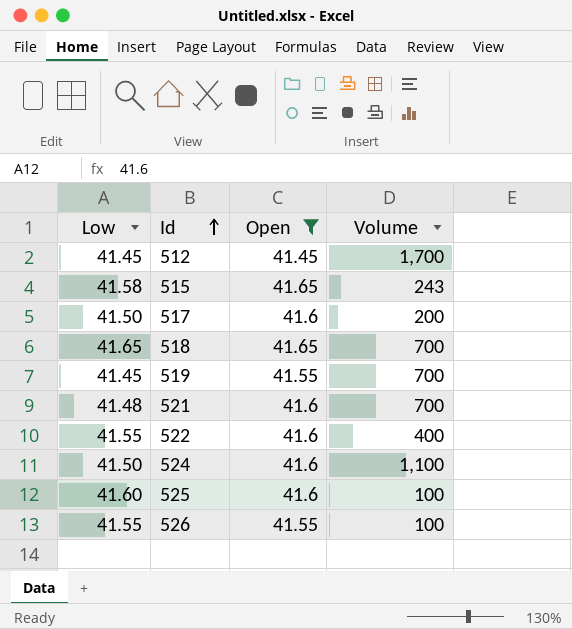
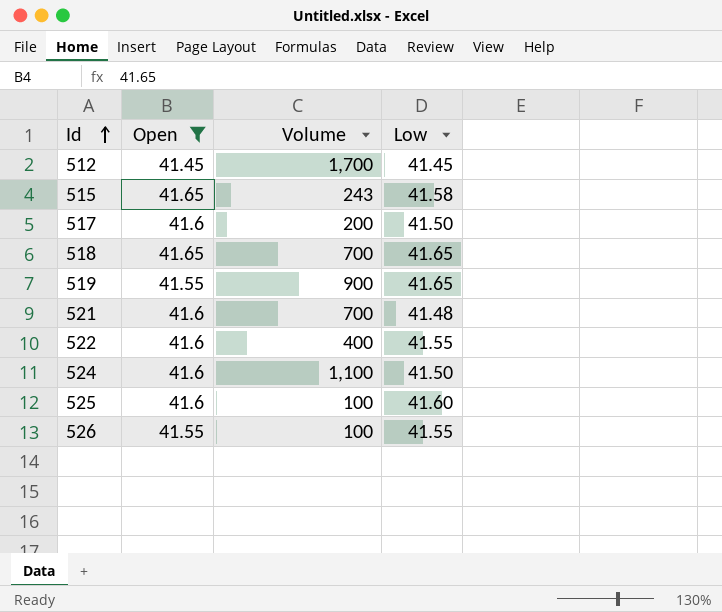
column Low | position: 1 -> 4
519 | Volume: 700 -> 900
519 | Low: 41.45 -> 41.65

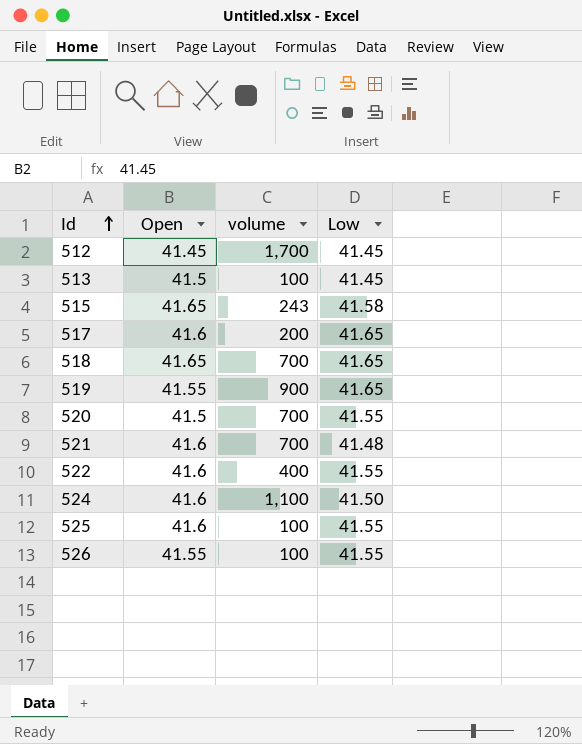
filter: Open != 41.5 -> none
column name: Volume -> volume
517 | Low: 41.50 -> 41.65
525 | Low: 41.60 -> 41.55

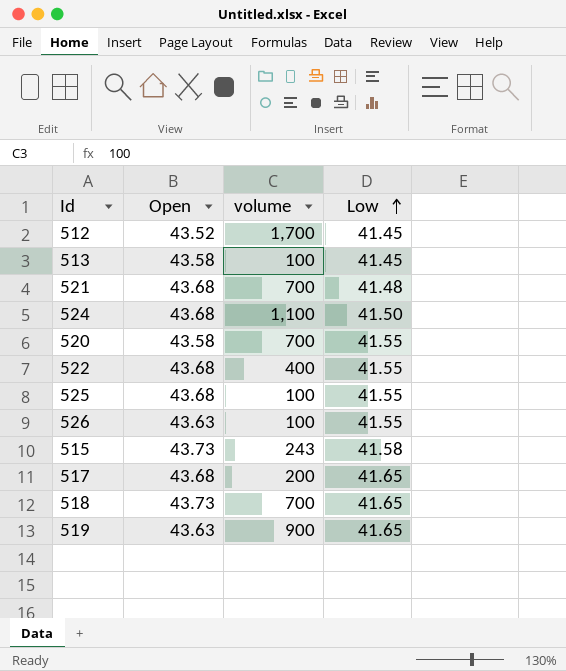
row order: Id ascending -> Low ascending
512 | Open: 41.45 -> 43.52
513 | Open: 41.5 -> 43.58
521 | Open: 41.6 -> 43.68
524 | Open: 41.6 -> 43.68
520 | Open: 41.5 -> 43.58
522 | Open: 41.6 -> 43.68
525 | Open: 41.6 -> 43.68
526 | Open: 41.55 -> 43.63
515 | Open: 41.65 -> 43.73
517 | Open: 41.6 -> 43.68
518 | Open: 41.65 -> 43.73
519 | Open: 41.55 -> 43.63

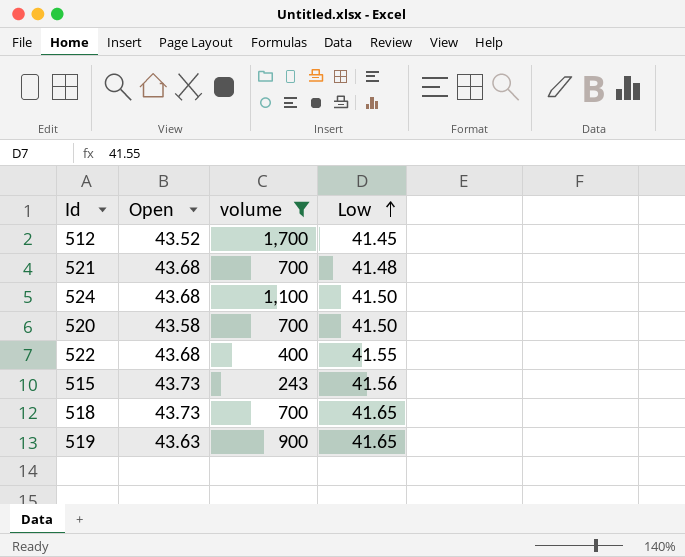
filter: none -> volume >= 243
520 | Low: 41.55 -> 41.50
515 | Low: 41.58 -> 41.56

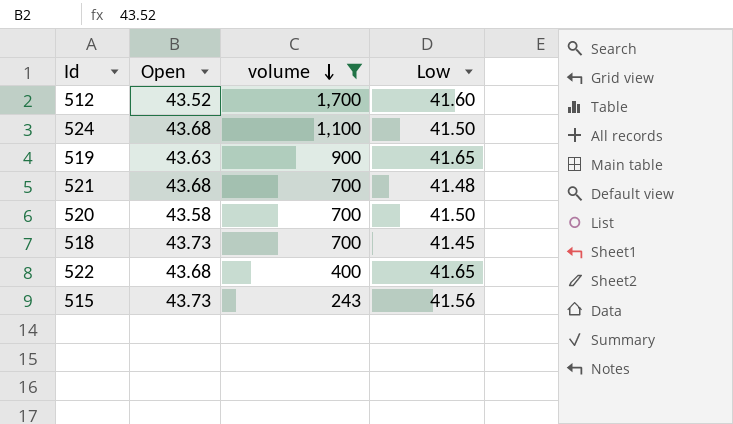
row order: Low ascending -> volume descending
512 | Low: 41.45 -> 41.60
518 | Low: 41.65 -> 41.45
522 | Low: 41.55 -> 41.65

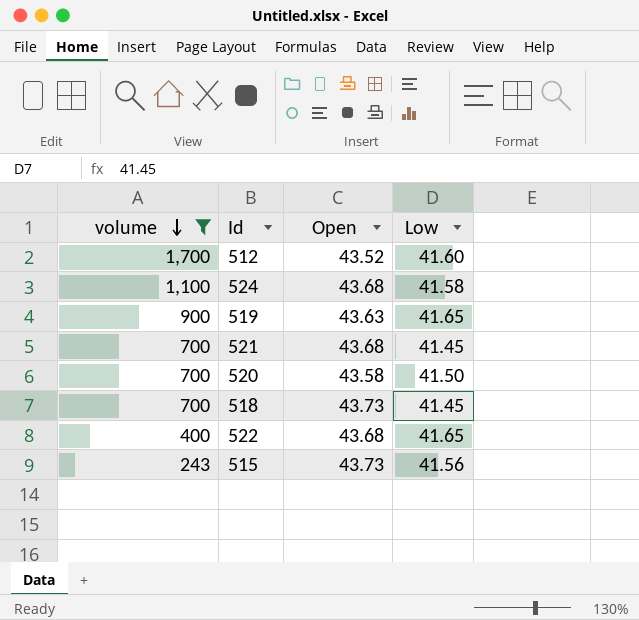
column volume | position: 3 -> 1
524 | Low: 41.50 -> 41.58
521 | Low: 41.48 -> 41.45

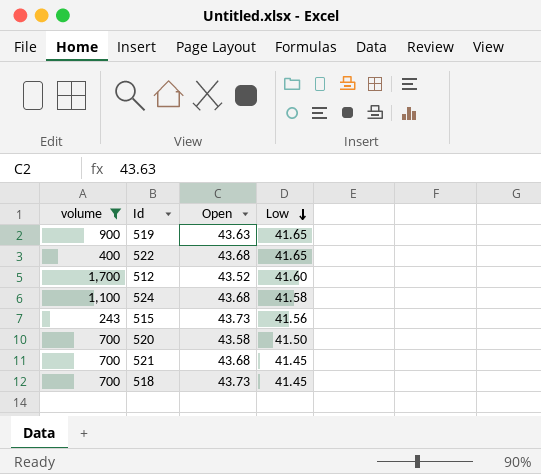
row order: volume descending -> Low descending

